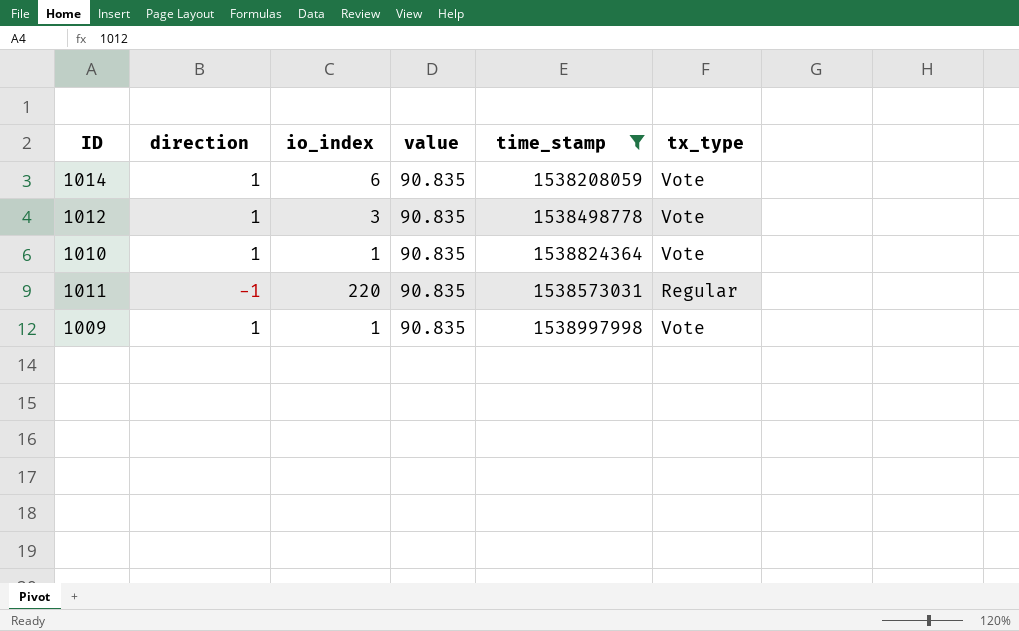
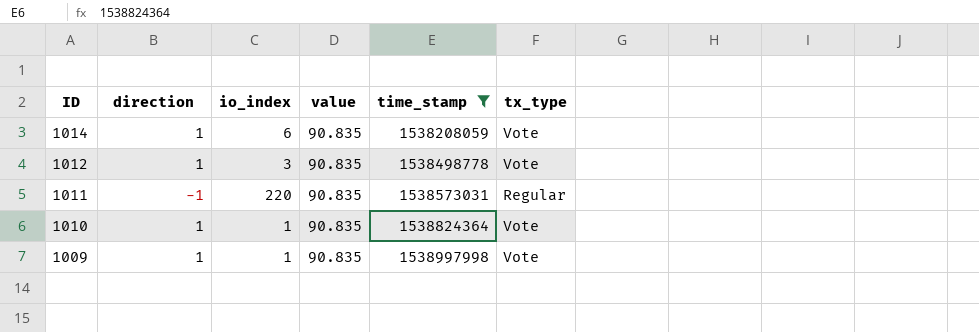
row order: none -> ID descending

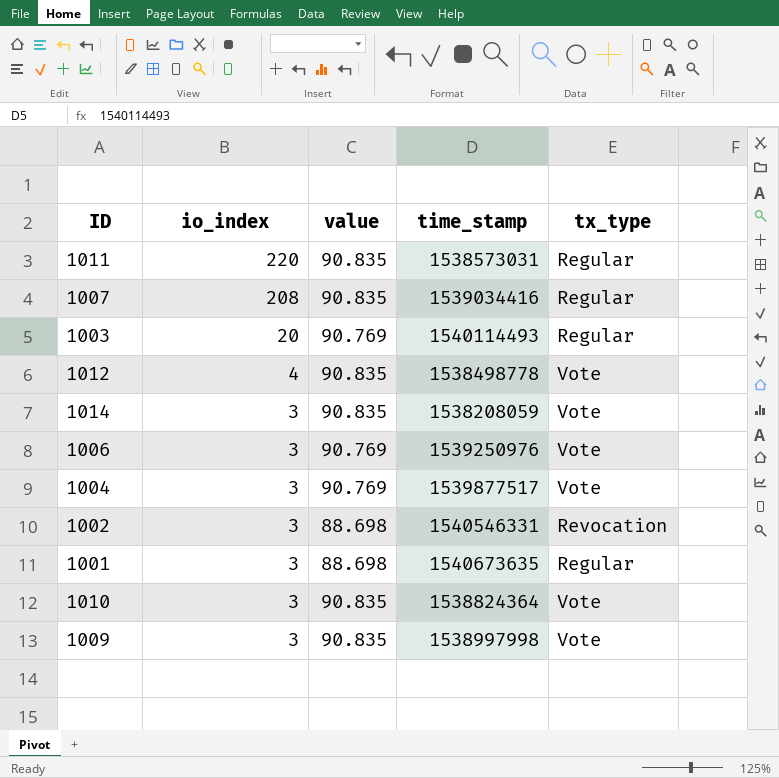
filter: time_stamp <= 1538997998 -> none
row order: ID descending -> io_index descending
column direction | position: 2 -> none
1012 | io_index: 3 -> 4
1014 | io_index: 6 -> 3
1010 | io_index: 1 -> 3
1009 | io_index: 1 -> 3

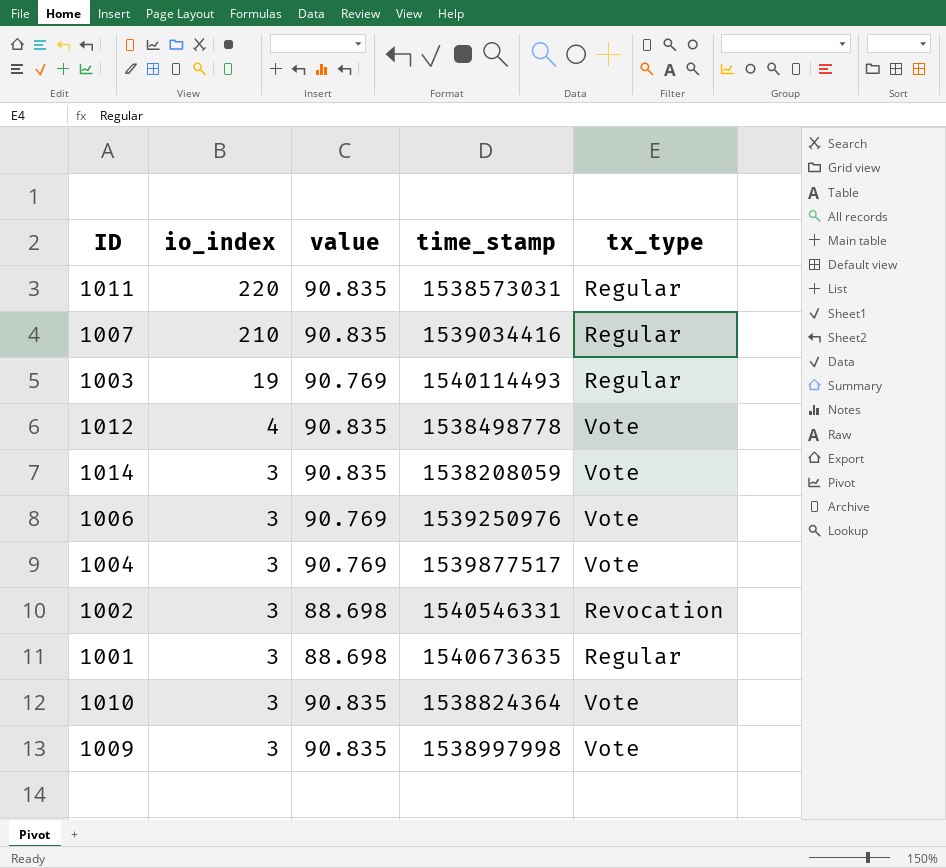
1007 | io_index: 208 -> 210
1003 | io_index: 20 -> 19

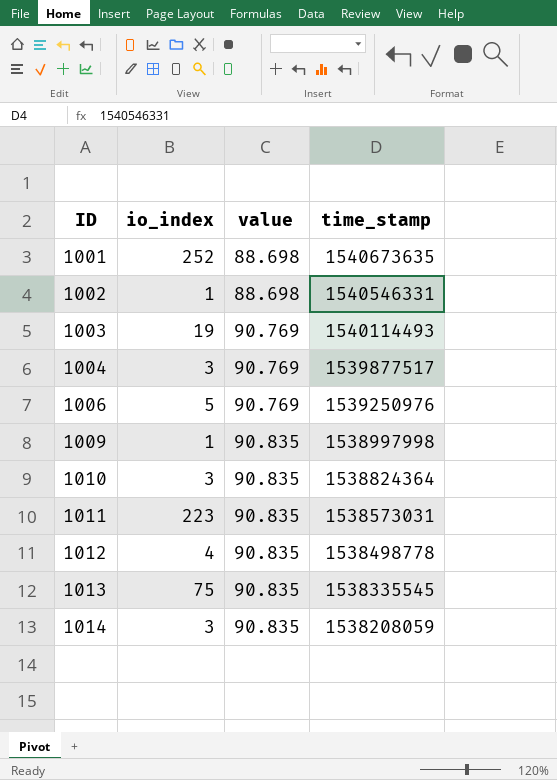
row order: io_index descending -> ID ascending
column tx_type | position: 5 -> none
row 1007: 210 | 90.835 | 1539034416 | Regular -> none
1001 | io_index: 3 -> 252
1002 | io_index: 3 -> 1
1006 | io_index: 3 -> 5
1009 | io_index: 3 -> 1
1011 | io_index: 220 -> 223
row 1013: none -> 75 | 90.835 | 1538335545

